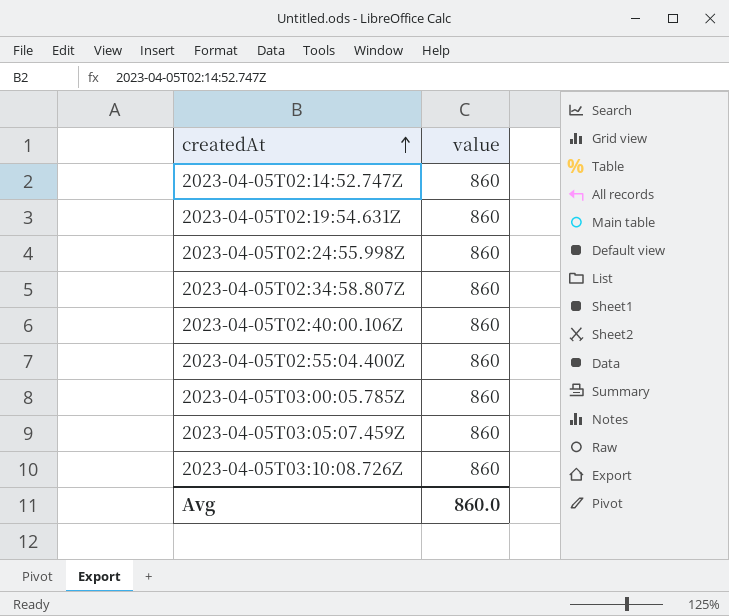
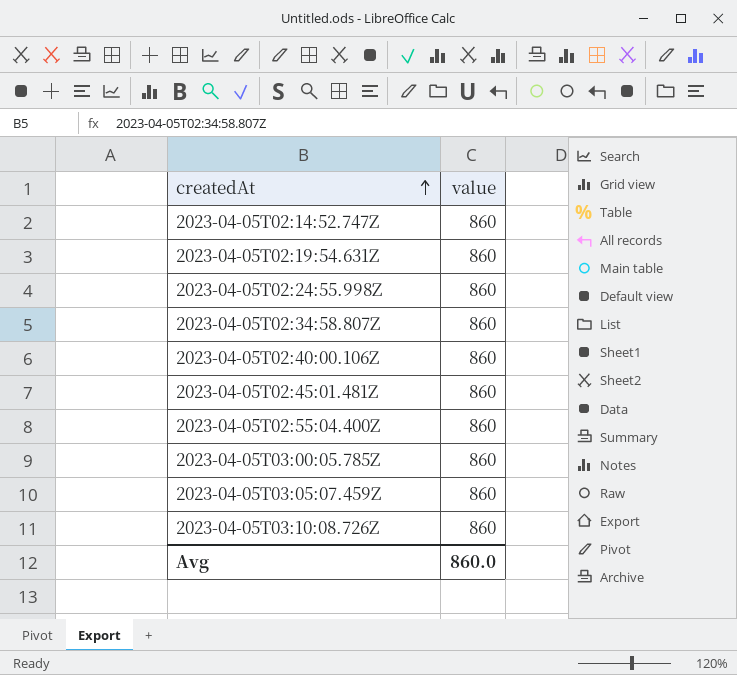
row 2023-04-05T02:45:01.481Z: none -> 860

